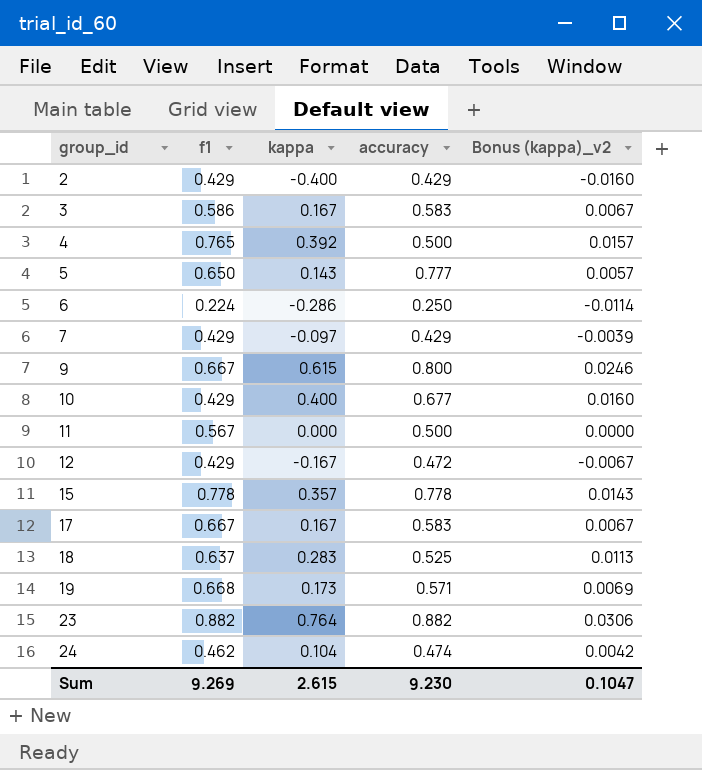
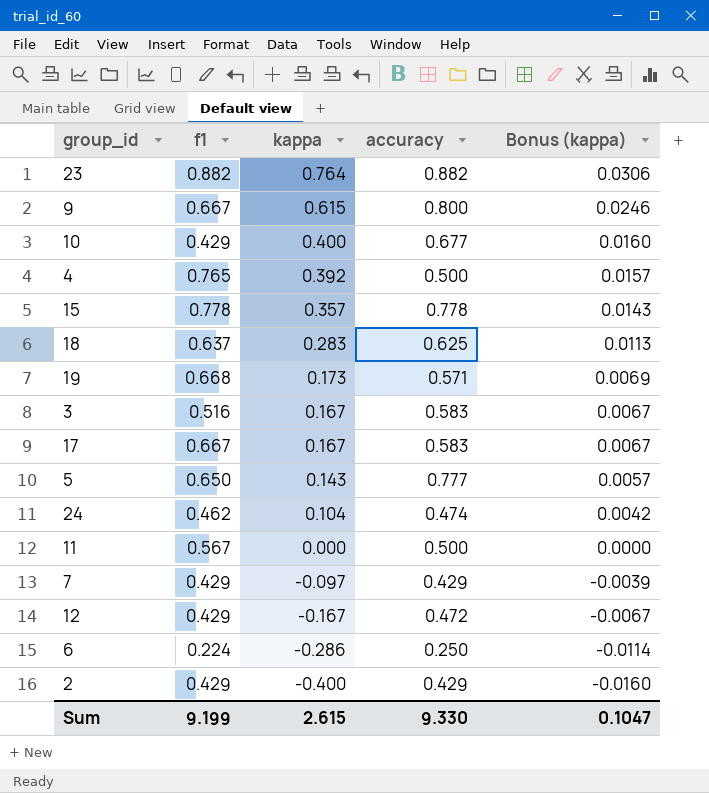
row order: group_id ascending -> kappa descending
column name: Bonus (kappa)_v2 -> Bonus (kappa)
18 | accuracy: 0.525 -> 0.625
3 | f1: 0.586 -> 0.516
Sum | f1: 9.269 -> 9.199
Sum | accuracy: 9.230 -> 9.330

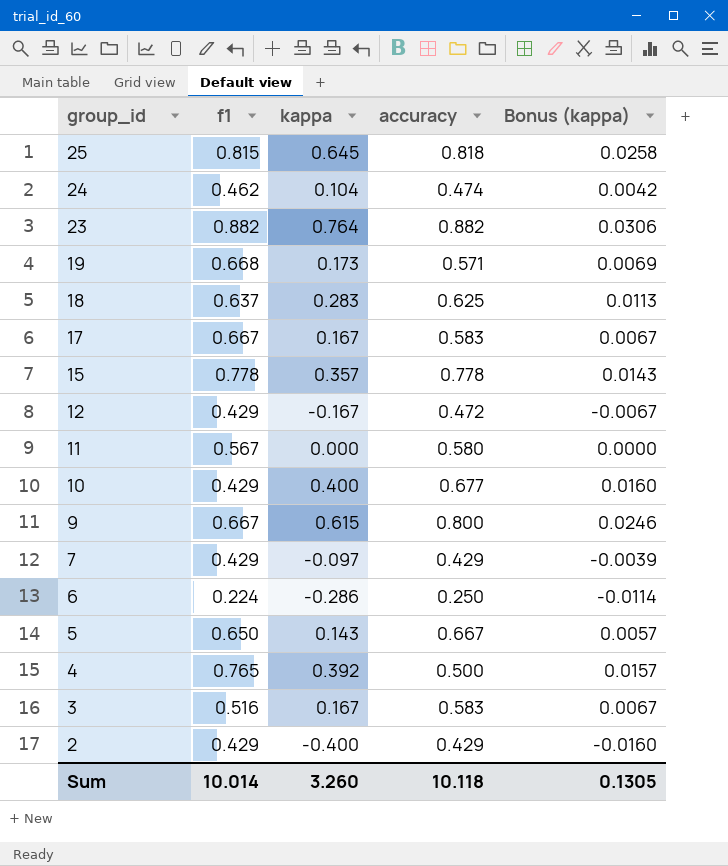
row order: kappa descending -> group_id descending
row 25: none -> 0.815 | 0.645 | 0.818 | 0.0258
11 | accuracy: 0.500 -> 0.580
5 | accuracy: 0.777 -> 0.667
Sum | f1: 9.199 -> 10.014
Sum | kappa: 2.615 -> 3.260
Sum | accuracy: 9.330 -> 10.118
Sum | Bonus (kappa): 0.1047 -> 0.1305

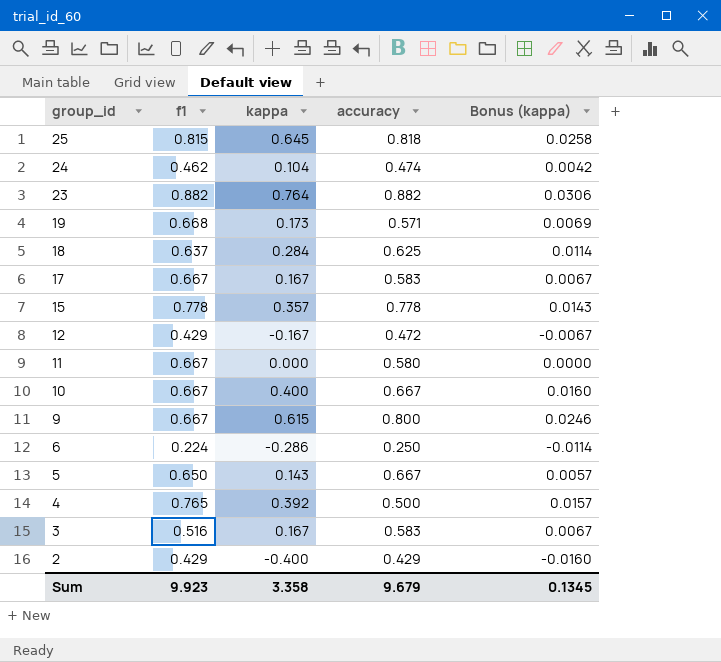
row 7: 0.429 | -0.097 | 0.429 | -0.0039 -> none
18 | kappa: 0.283 -> 0.284
18 | Bonus (kappa): 0.0113 -> 0.0114
11 | f1: 0.567 -> 0.667
10 | f1: 0.429 -> 0.667
10 | accuracy: 0.677 -> 0.667
Sum | f1: 10.014 -> 9.923
Sum | kappa: 3.260 -> 3.358
Sum | accuracy: 10.118 -> 9.679
Sum | Bonus (kappa): 0.1305 -> 0.1345

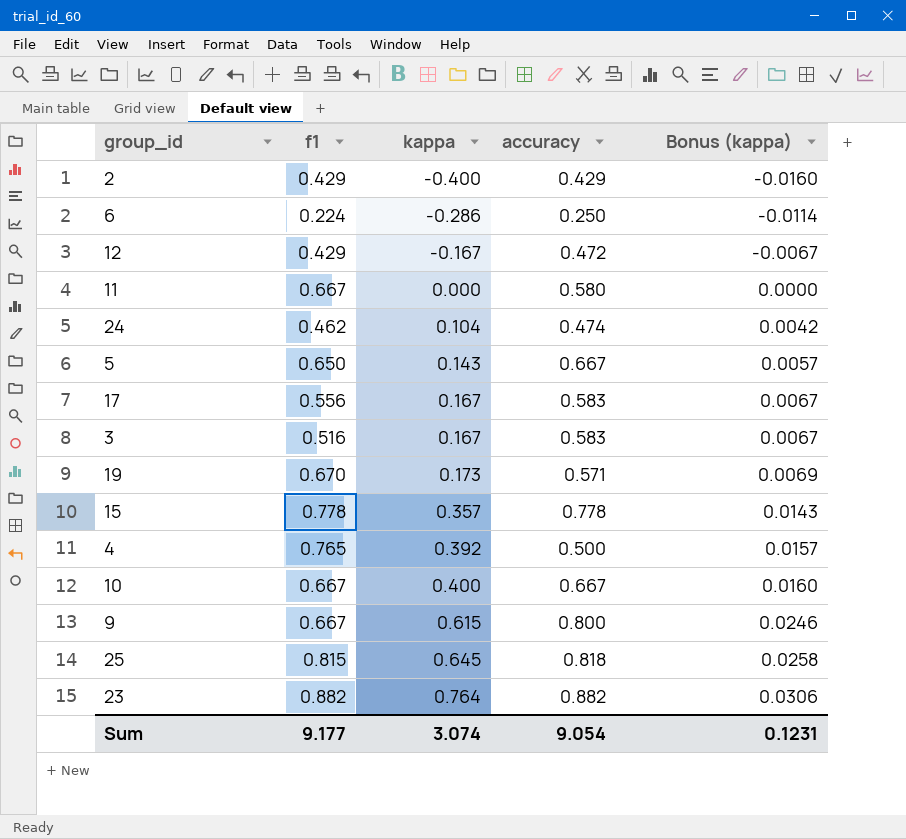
row order: group_id descending -> kappa ascending
row 18: 0.637 | 0.284 | 0.625 | 0.0114 -> none
17 | f1: 0.667 -> 0.556
19 | f1: 0.668 -> 0.670
Sum | f1: 9.923 -> 9.177
Sum | kappa: 3.358 -> 3.074
Sum | accuracy: 9.679 -> 9.054
Sum | Bonus (kappa): 0.1345 -> 0.1231

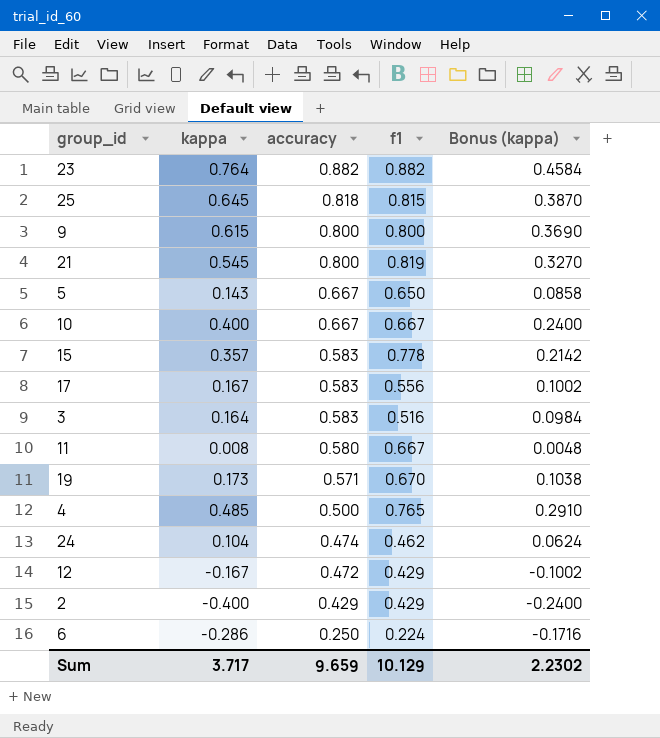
row order: kappa ascending -> accuracy descending
column f1 | position: 2 -> 4
column Bonus (kappa) | formula: [kappa] * 0.04 -> [kappa] * 0.6
9 | f1: 0.667 -> 0.800
row 21: none -> 0.545 | 0.800 | 0.819 | 0.3270
15 | accuracy: 0.778 -> 0.583
3 | kappa: 0.167 -> 0.164
11 | kappa: 0.000 -> 0.008
4 | kappa: 0.392 -> 0.485
Sum | kappa: 3.074 -> 3.717
Sum | accuracy: 9.054 -> 9.659
Sum | f1: 9.177 -> 10.129
Sum | Bonus (kappa): 0.1231 -> 2.2302

